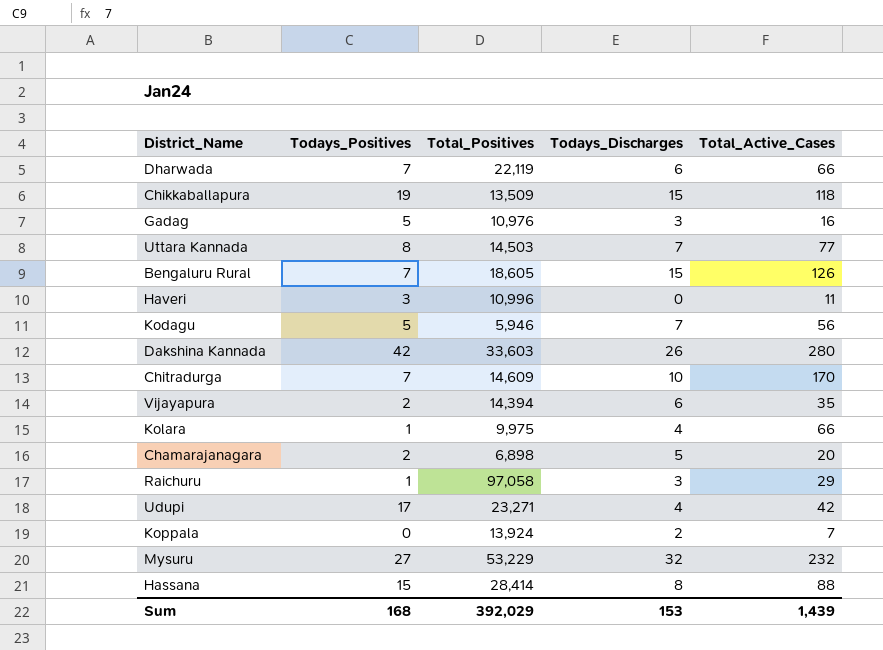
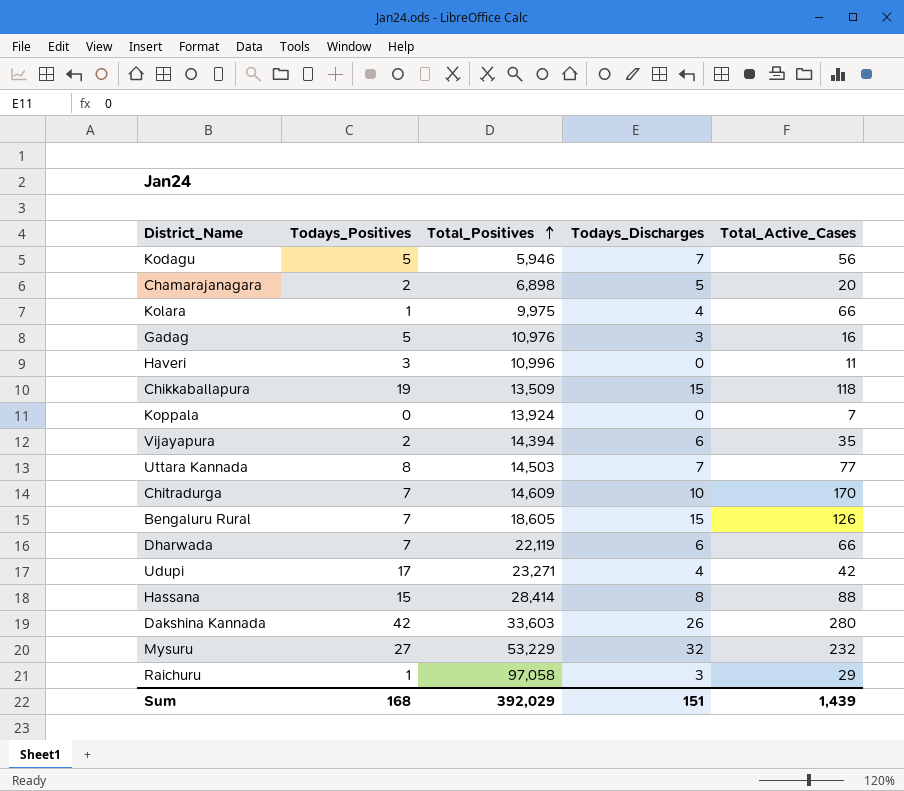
row order: none -> Total_Positives ascending
Koppala | Todays_Discharges: 2 -> 0
Sum | Todays_Discharges: 153 -> 151

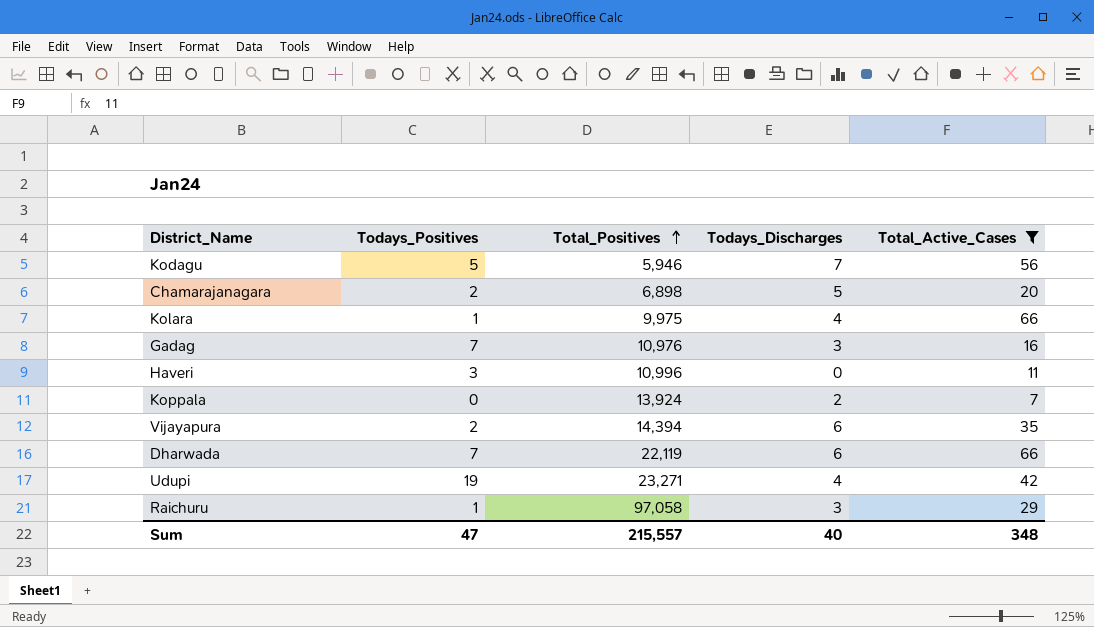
filter: none -> Total_Active_Cases <= 66
Gadag | Todays_Positives: 5 -> 7
Koppala | Todays_Discharges: 0 -> 2
Udupi | Todays_Positives: 17 -> 19
Sum | Todays_Positives: 168 -> 47
Sum | Total_Positives: 392,029 -> 215,557
Sum | Todays_Discharges: 151 -> 40
Sum | Total_Active_Cases: 1,439 -> 348

